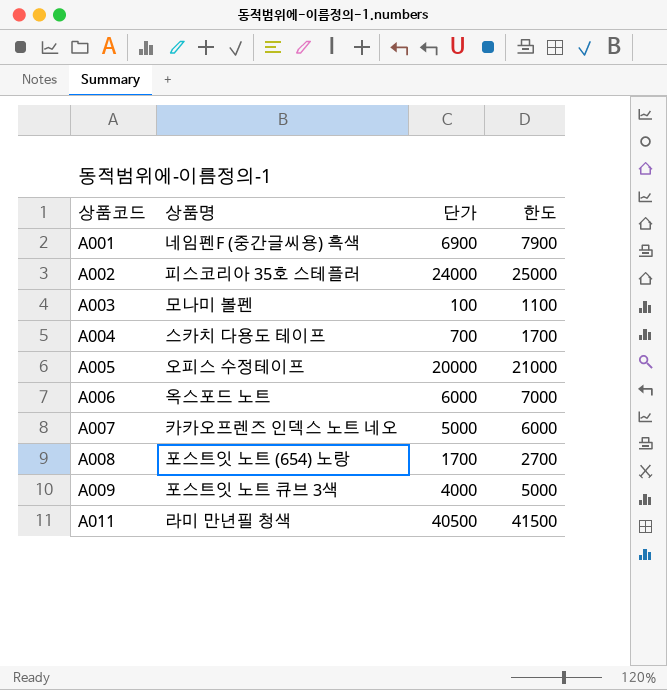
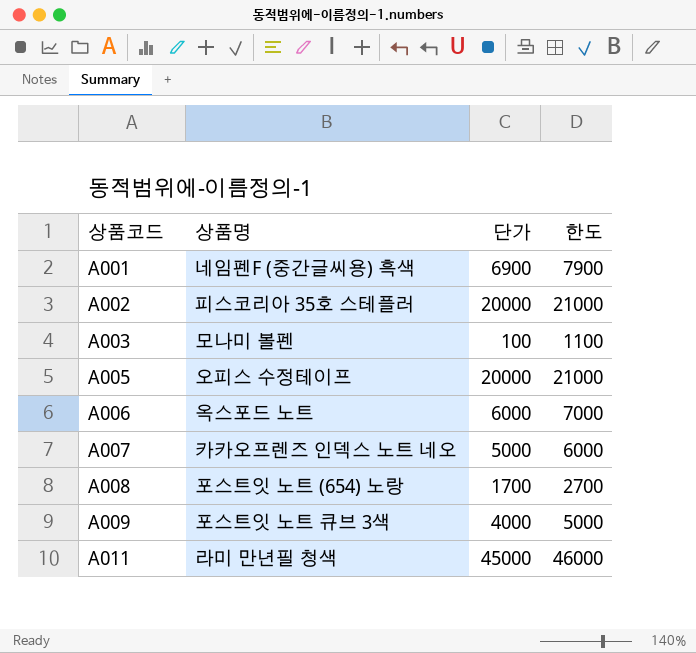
row A004: 스카치 다용도 테이프 | 700 | 1700 -> none
A002 | 단가: 24000 -> 20000
A002 | 한도: 25000 -> 21000
A011 | 단가: 40500 -> 45000
A011 | 한도: 41500 -> 46000

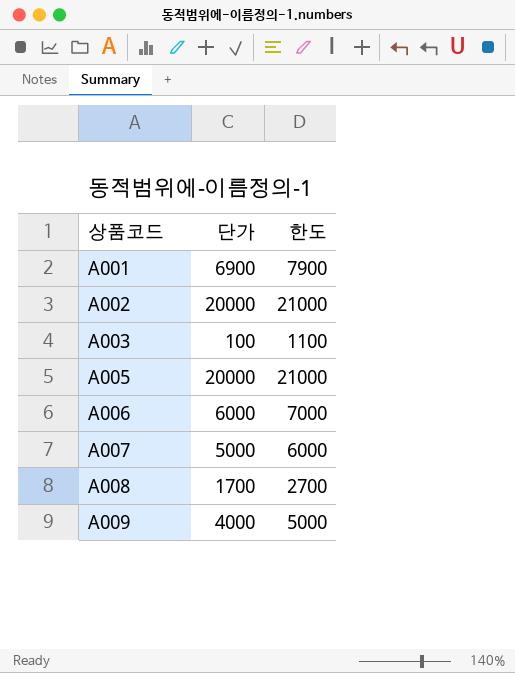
column 상품명 | position: 2 -> none
row A011: 라미 만년필 청색 | 45000 | 46000 -> none

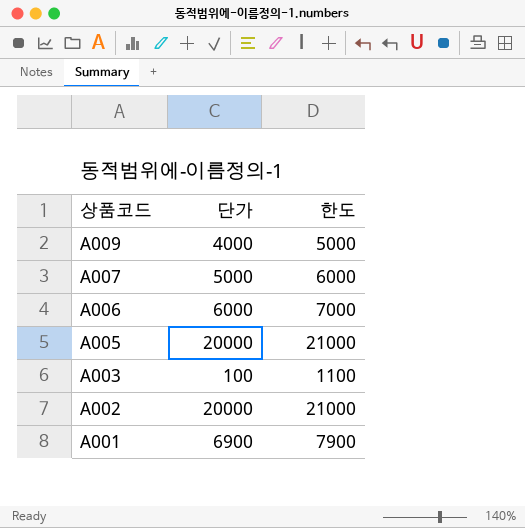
row order: 상품코드 ascending -> 상품코드 descending
row A008: 1700 | 2700 -> none

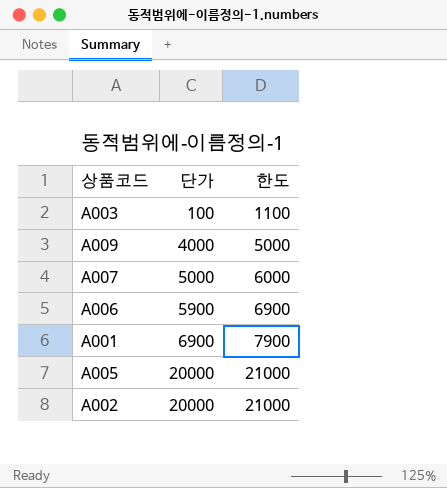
row order: 상품코드 descending -> 단가 ascending
A006 | 단가: 6000 -> 5900
A006 | 한도: 7000 -> 6900

